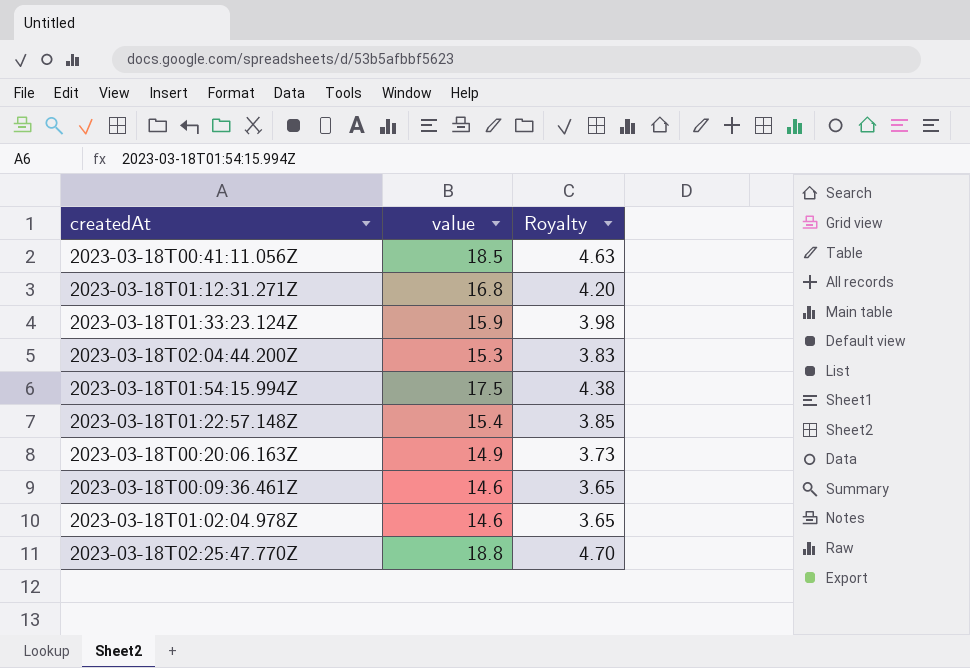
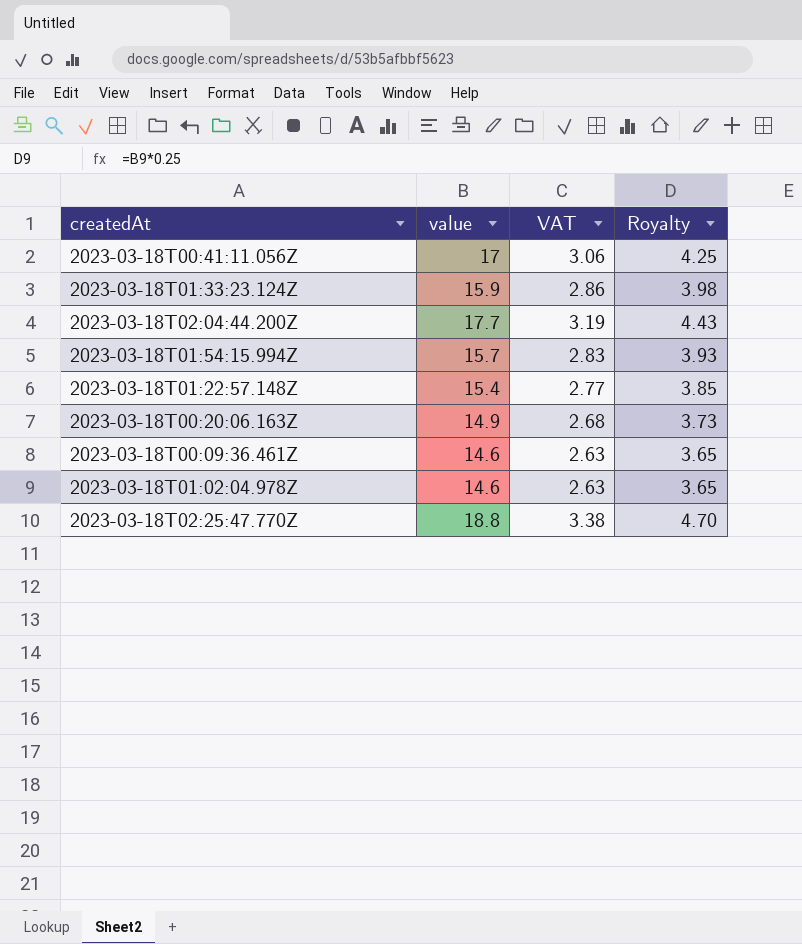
column VAT | formula: none -> [value] * 0.18
row 2023-03-18T01:12:31.271Z: 16.8 | 4.20 -> none
2023-03-18T00:41:11.056Z | value: 18.5 -> 17
2023-03-18T00:41:11.056Z | Royalty: 4.63 -> 4.25
2023-03-18T02:04:44.200Z | value: 15.3 -> 17.7
2023-03-18T02:04:44.200Z | Royalty: 3.83 -> 4.43
2023-03-18T01:54:15.994Z | value: 17.5 -> 15.7
2023-03-18T01:54:15.994Z | Royalty: 4.38 -> 3.93

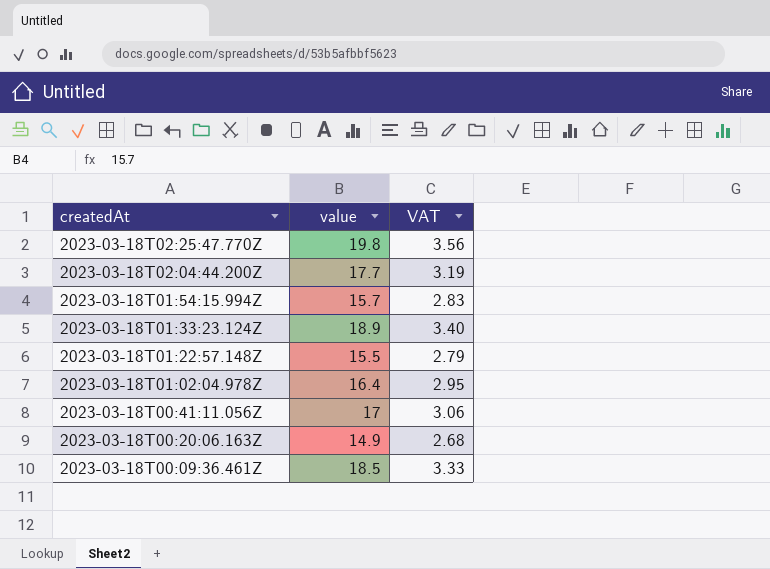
row order: none -> createdAt descending
column Royalty | formula: [value] * 0.25 -> none
2023-03-18T02:25:47.770Z | value: 18.8 -> 19.8
2023-03-18T02:25:47.770Z | VAT: 3.38 -> 3.56
2023-03-18T01:33:23.124Z | value: 15.9 -> 18.9
2023-03-18T01:33:23.124Z | VAT: 2.86 -> 3.40
2023-03-18T01:22:57.148Z | value: 15.4 -> 15.5
2023-03-18T01:22:57.148Z | VAT: 2.77 -> 2.79
2023-03-18T01:02:04.978Z | value: 14.6 -> 16.4
2023-03-18T01:02:04.978Z | VAT: 2.63 -> 2.95
2023-03-18T00:09:36.461Z | value: 14.6 -> 18.5
2023-03-18T00:09:36.461Z | VAT: 2.63 -> 3.33

